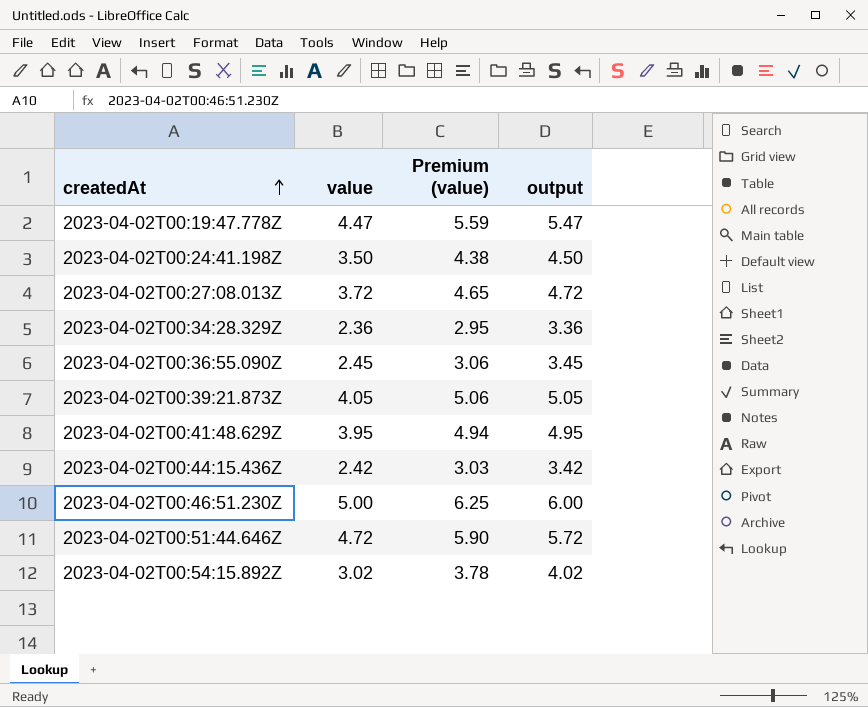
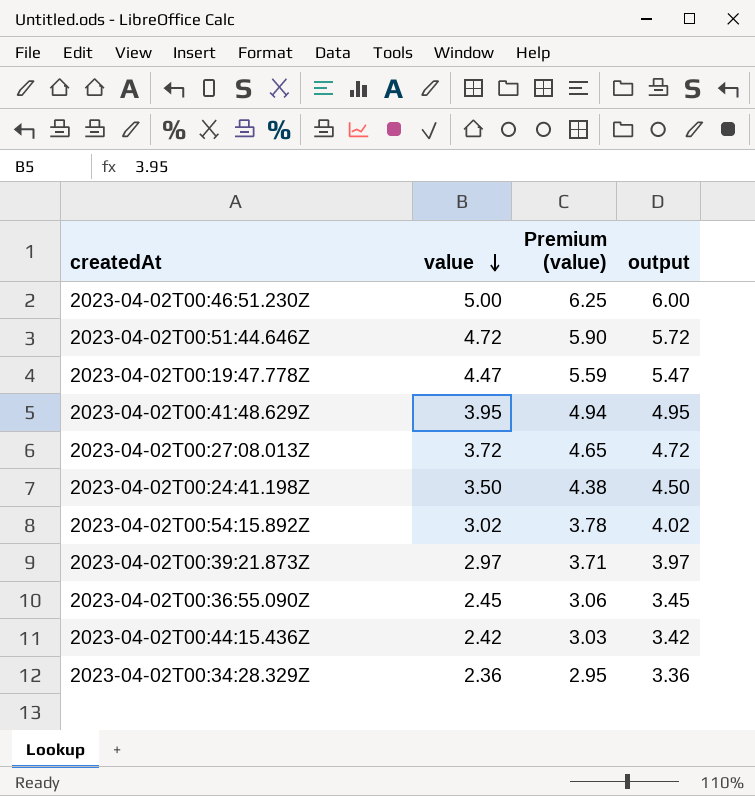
row order: createdAt ascending -> value descending
2023-04-02T00:39:21.873Z | value: 4.05 -> 2.97
2023-04-02T00:39:21.873Z | Premium (value): 5.06 -> 3.71
2023-04-02T00:39:21.873Z | output: 5.05 -> 3.97

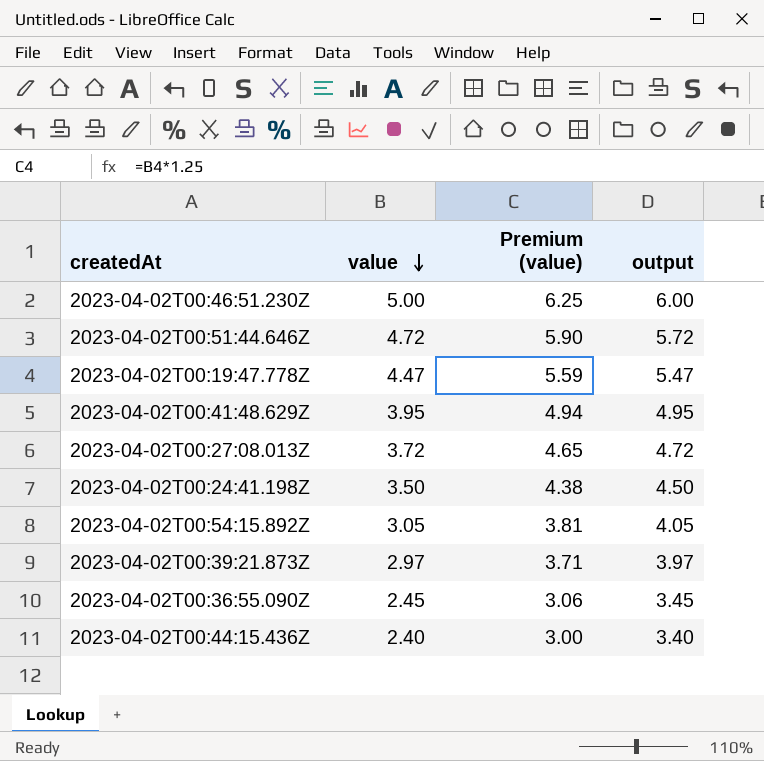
row 2023-04-02T00:34:28.329Z: 2.36 | 2.95 | 3.36 -> none
2023-04-02T00:54:15.892Z | value: 3.02 -> 3.05
2023-04-02T00:54:15.892Z | Premium (value): 3.78 -> 3.81
2023-04-02T00:54:15.892Z | output: 4.02 -> 4.05
2023-04-02T00:44:15.436Z | value: 2.42 -> 2.40
2023-04-02T00:44:15.436Z | Premium (value): 3.03 -> 3.00
2023-04-02T00:44:15.436Z | output: 3.42 -> 3.40

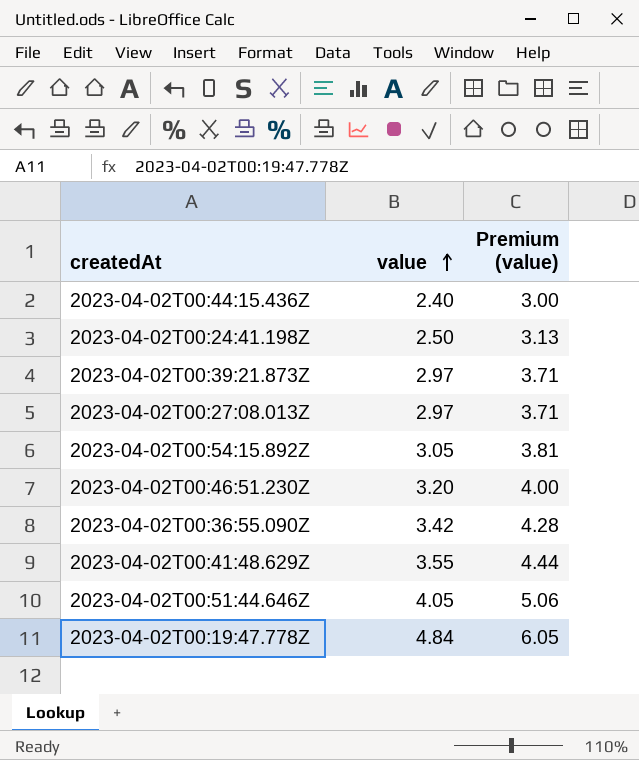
row order: value descending -> value ascending
column output | formula: [value] + 1 -> none
2023-04-02T00:24:41.198Z | value: 3.50 -> 2.50
2023-04-02T00:24:41.198Z | Premium (value): 4.38 -> 3.13
2023-04-02T00:27:08.013Z | value: 3.72 -> 2.97
2023-04-02T00:27:08.013Z | Premium (value): 4.65 -> 3.71
2023-04-02T00:46:51.230Z | value: 5.00 -> 3.20
2023-04-02T00:46:51.230Z | Premium (value): 6.25 -> 4.00
2023-04-02T00:36:55.090Z | value: 2.45 -> 3.42
2023-04-02T00:36:55.090Z | Premium (value): 3.06 -> 4.28
2023-04-02T00:41:48.629Z | value: 3.95 -> 3.55
2023-04-02T00:41:48.629Z | Premium (value): 4.94 -> 4.44
2023-04-02T00:51:44.646Z | value: 4.72 -> 4.05
2023-04-02T00:51:44.646Z | Premium (value): 5.90 -> 5.06
2023-04-02T00:19:47.778Z | value: 4.47 -> 4.84
2023-04-02T00:19:47.778Z | Premium (value): 5.59 -> 6.05

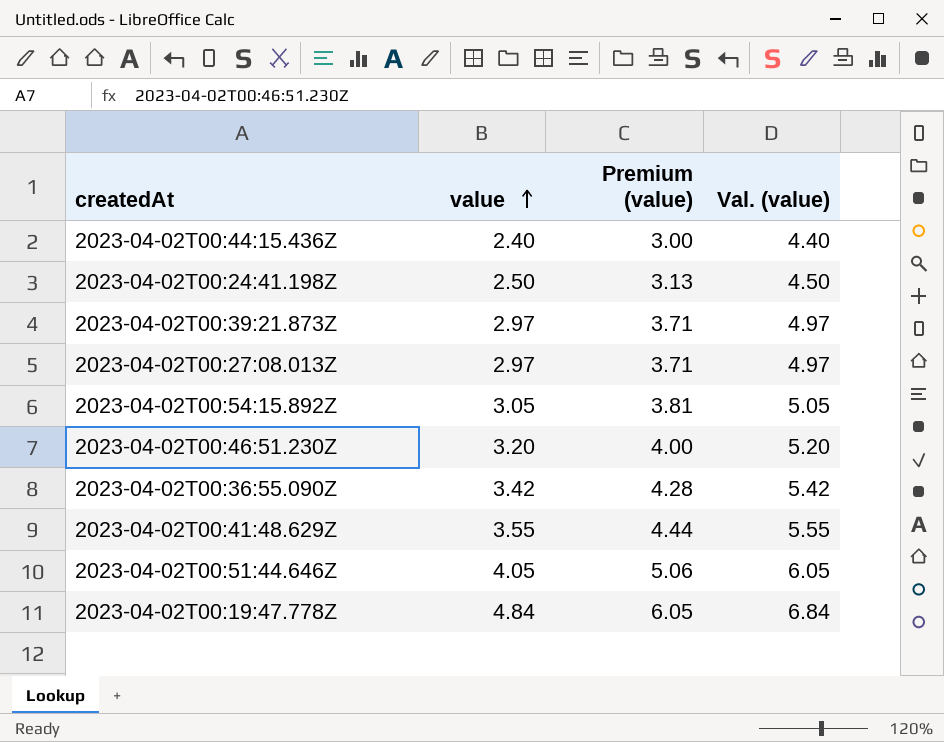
column Val. (value) | formula: none -> [value] + 2

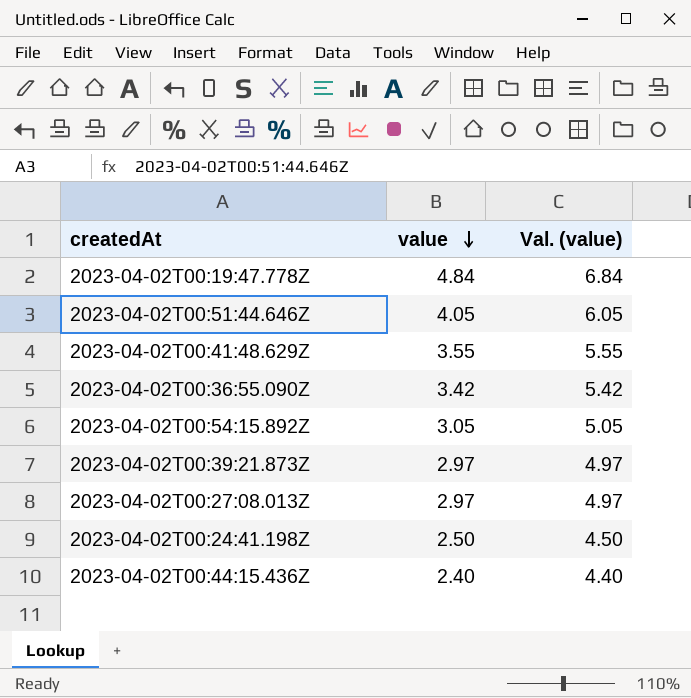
row order: value ascending -> value descending
column Premium (value) | formula: [value] * 1.25 -> none
row 2023-04-02T00:46:51.230Z: 3.20 | 4.00 | 5.20 -> none

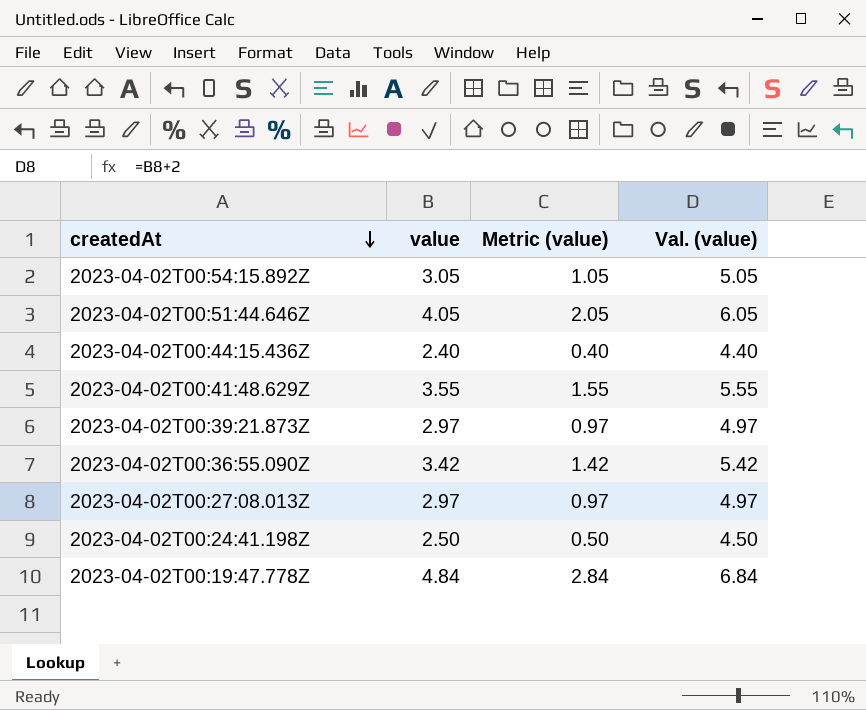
row order: value descending -> createdAt descending
column Metric (value) | formula: none -> [value] - 2

